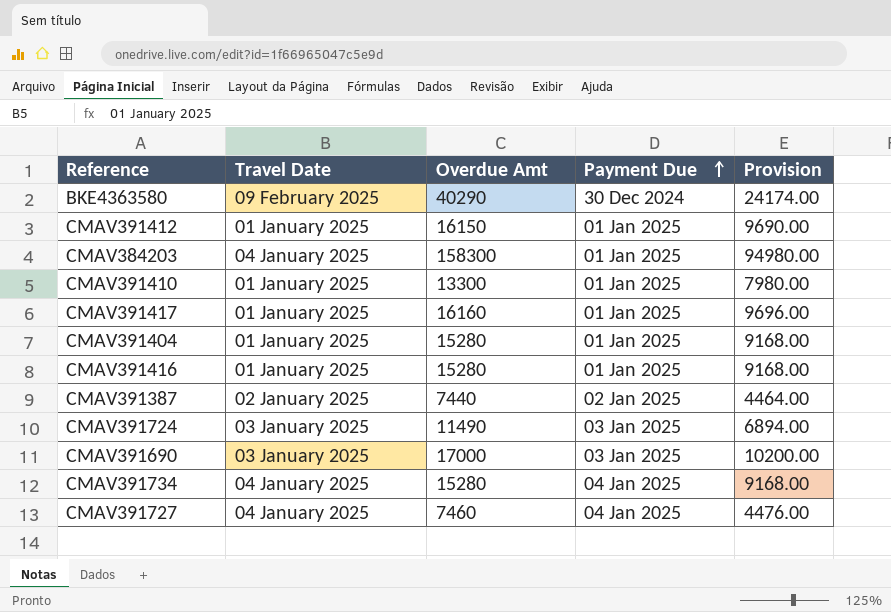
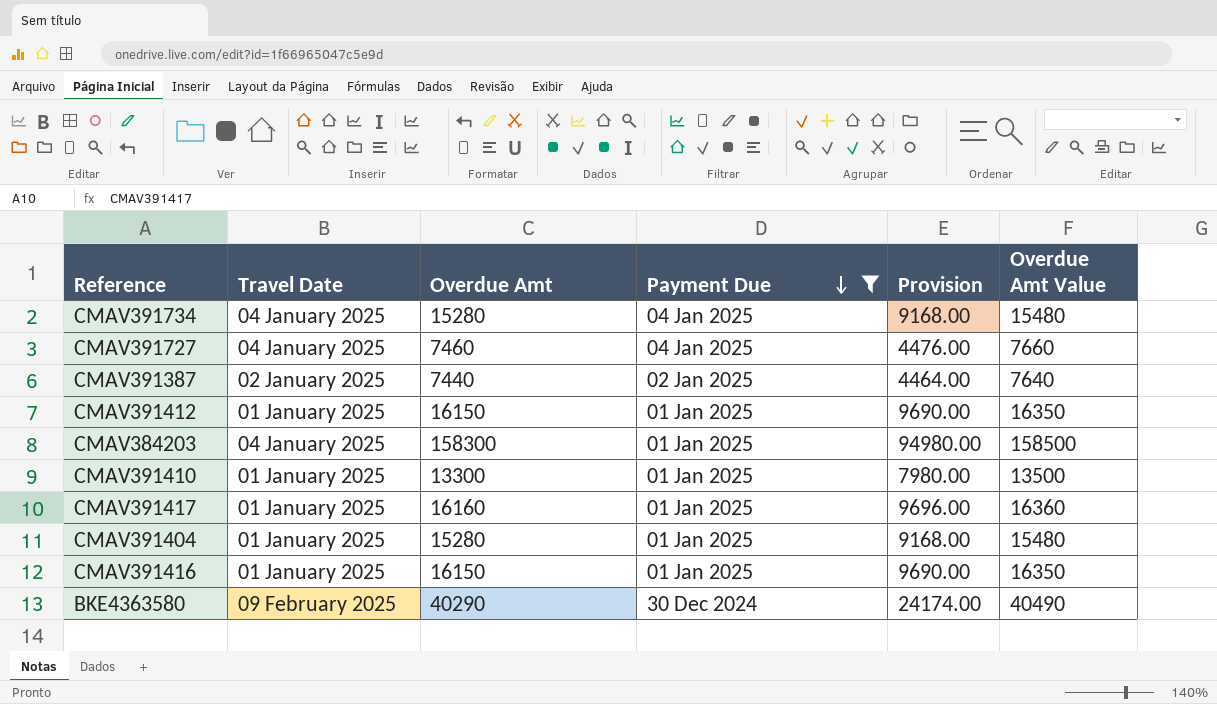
filter: none -> Payment Due != 03 Jan 2025
row order: Payment Due ascending -> Payment Due descending
column Overdue Amt Value | formula: none -> [Overdue Amt] + 200
CMAV391416 | Overdue Amt: 15280 -> 16150
CMAV391416 | Provision: 9168.00 -> 9690.00

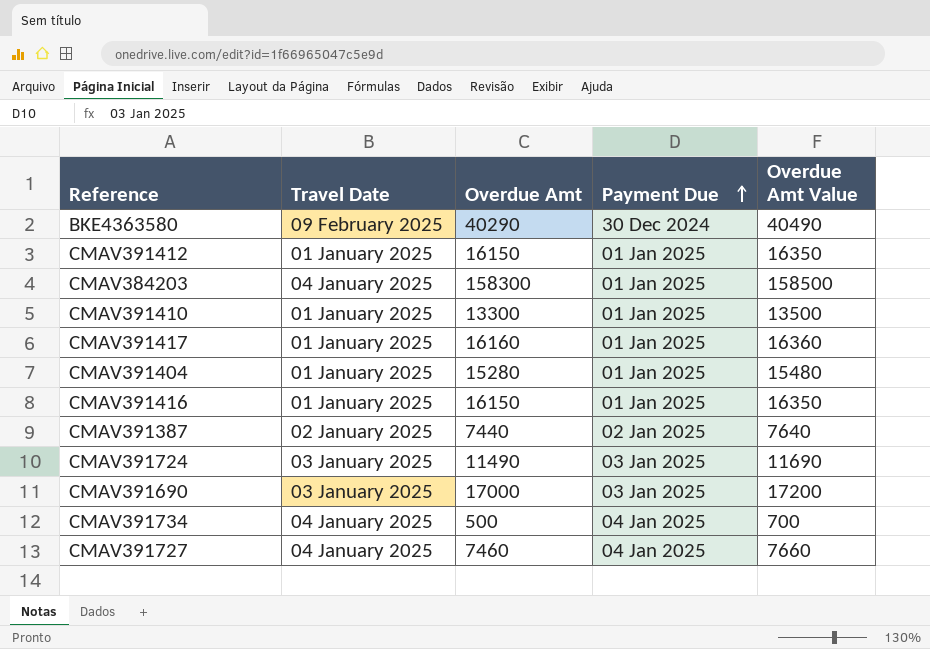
filter: Payment Due != 03 Jan 2025 -> none
row order: Payment Due descending -> Payment Due ascending
column Provision | formula: [Overdue Amt] * 0.6 -> none
CMAV391734 | Overdue Amt: 15280 -> 500
CMAV391734 | Overdue Amt Value: 15480 -> 700

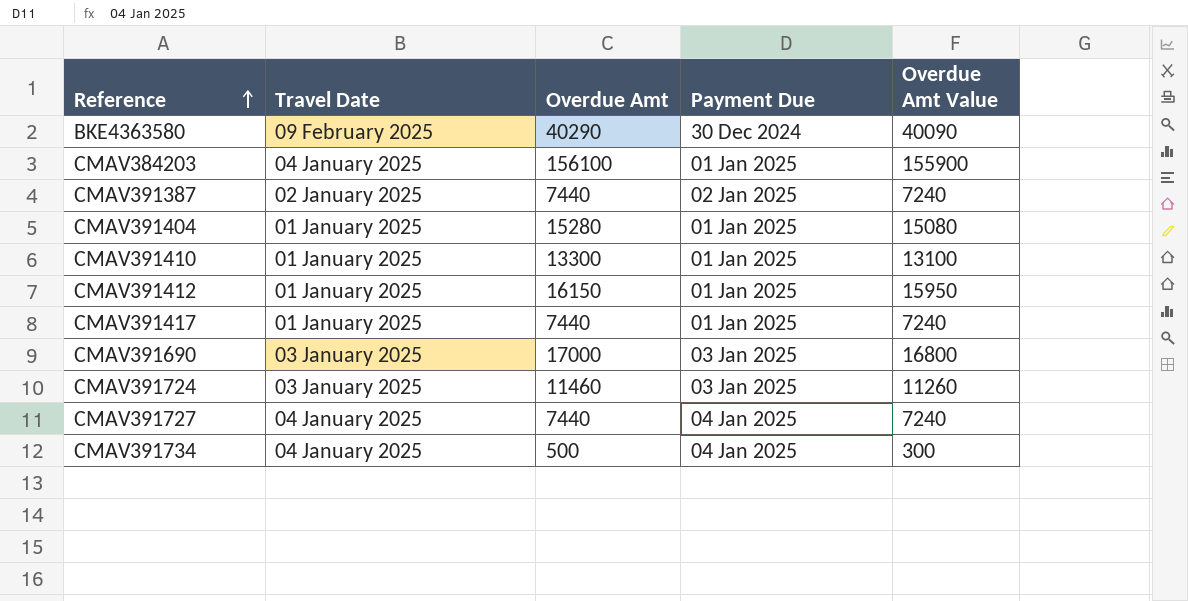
row order: Payment Due ascending -> Reference ascending
column Overdue Amt Value | formula: [Overdue Amt] + 200 -> [Overdue Amt] - 200
row CMAV391416: 01 January 2025 | 16150 | 01 Jan 2025 | 16350 -> none
CMAV384203 | Overdue Amt: 158300 -> 156100
CMAV391417 | Overdue Amt: 16160 -> 7440
CMAV391724 | Overdue Amt: 11490 -> 11460
CMAV391727 | Overdue Amt: 7460 -> 7440

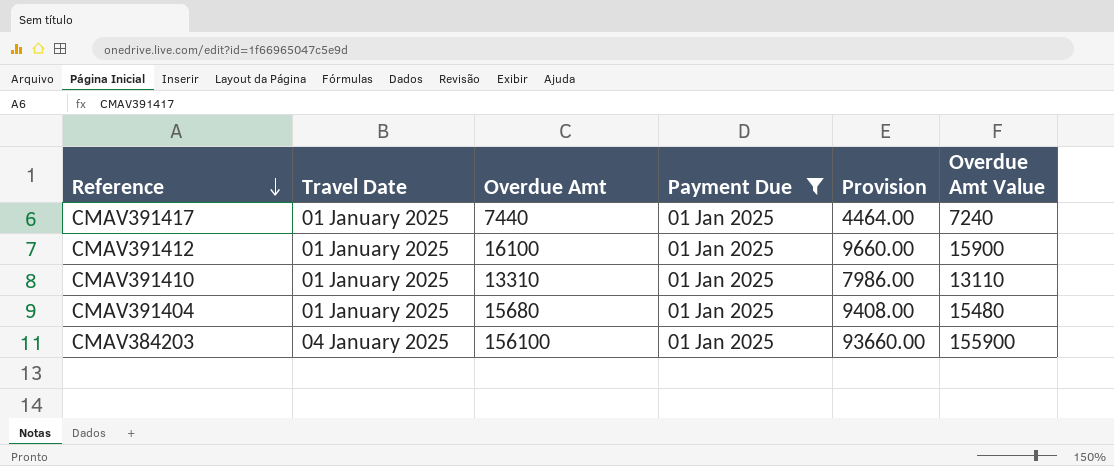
filter: none -> Payment Due = 01 Jan 2025
row order: Reference ascending -> Reference descending
column Provision | formula: none -> [Overdue Amt] * 0.6
CMAV391412 | Overdue Amt: 16150 -> 16100
CMAV391412 | Overdue Amt Value: 15950 -> 15900
CMAV391410 | Overdue Amt: 13300 -> 13310
CMAV391410 | Overdue Amt Value: 13100 -> 13110
CMAV391404 | Overdue Amt: 15280 -> 15680
CMAV391404 | Overdue Amt Value: 15080 -> 15480

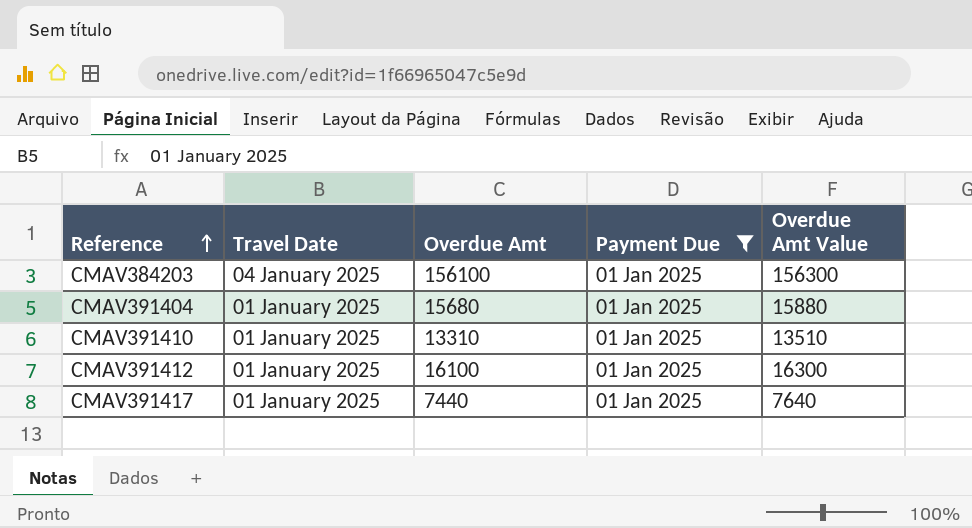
row order: Reference descending -> Reference ascending
column Provision | formula: [Overdue Amt] * 0.6 -> none
column Overdue Amt Value | formula: [Overdue Amt] - 200 -> [Overdue Amt] + 200

